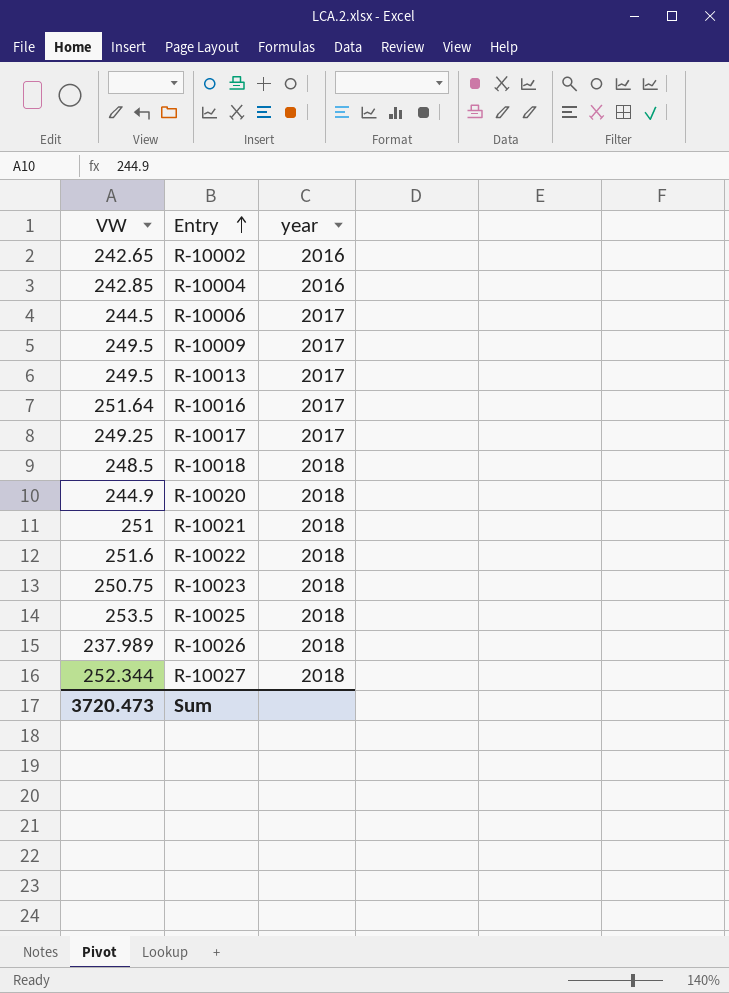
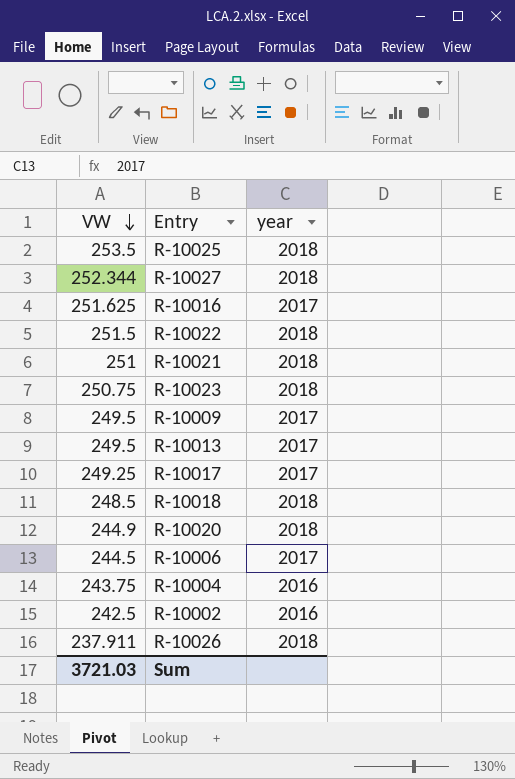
row order: Entry ascending -> VW descending
R-10016 | VW: 251.64 -> 251.625
R-10022 | VW: 251.6 -> 251.5
R-10004 | VW: 242.85 -> 243.75
R-10002 | VW: 242.65 -> 242.5
R-10026 | VW: 237.989 -> 237.911
Sum | VW: 3720.473 -> 3721.03

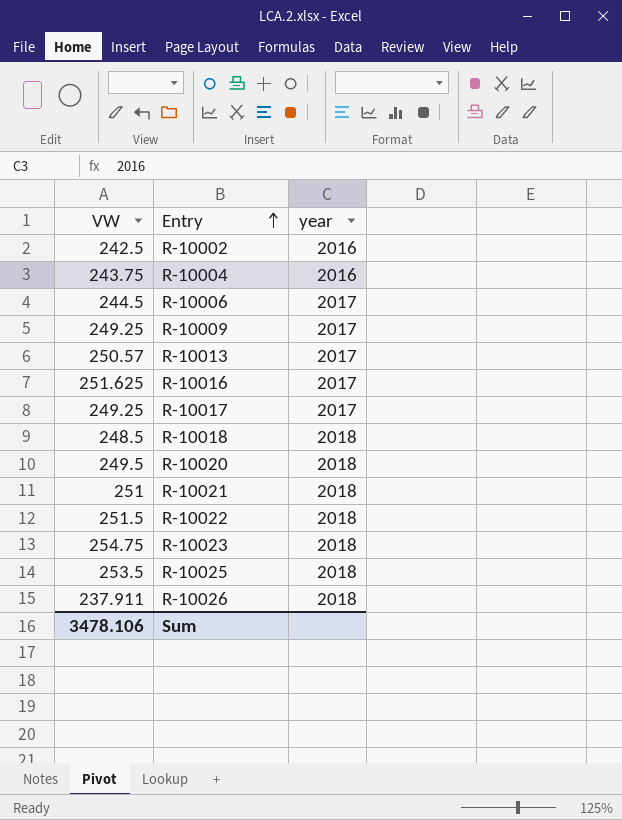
row order: VW descending -> Entry ascending
row R-10027: 252.344 | 2018 -> none
R-10009 | VW: 249.5 -> 249.25
R-10013 | VW: 249.5 -> 250.57
R-10020 | VW: 244.9 -> 249.5
R-10023 | VW: 250.75 -> 254.75
Sum | VW: 3721.03 -> 3478.106

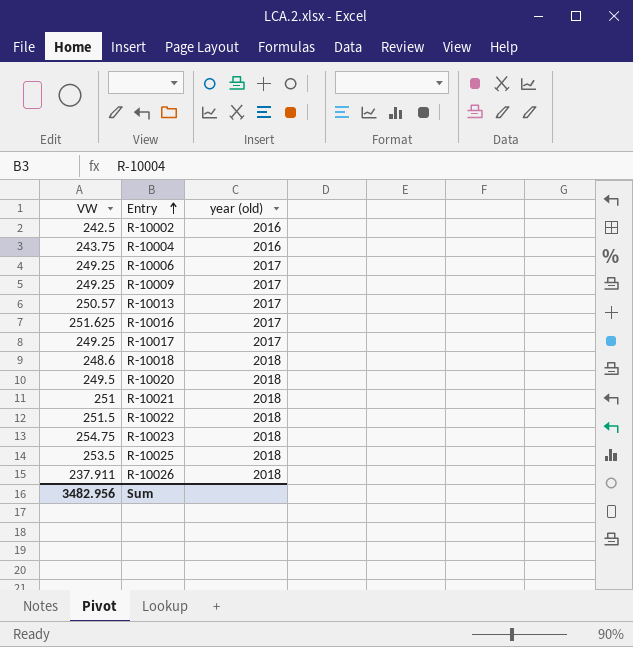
column name: year -> year (old)
R-10006 | VW: 244.5 -> 249.25
R-10018 | VW: 248.5 -> 248.6
Sum | VW: 3478.106 -> 3482.956

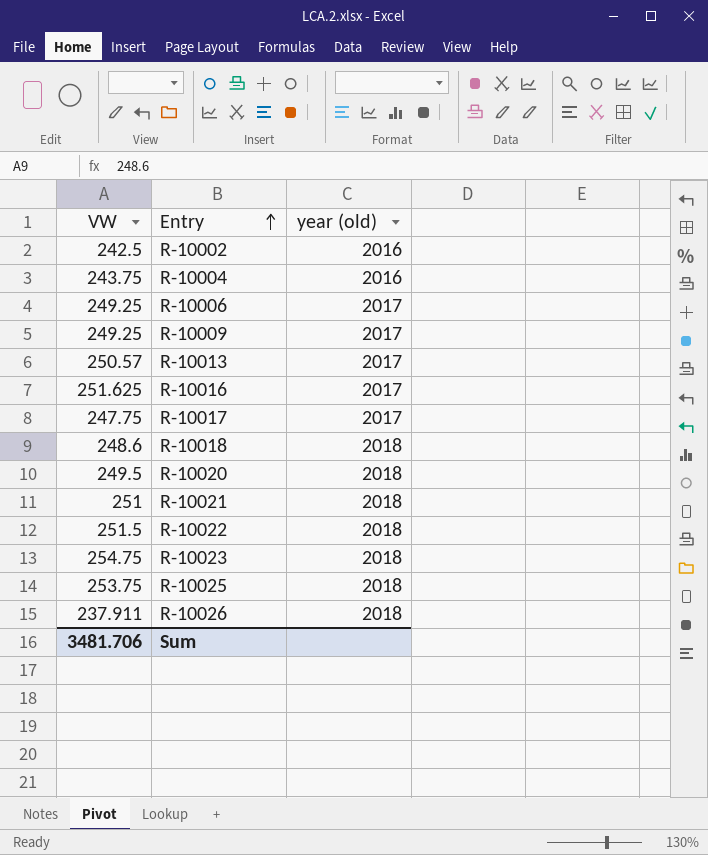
R-10017 | VW: 249.25 -> 247.75
R-10025 | VW: 253.5 -> 253.75
Sum | VW: 3482.956 -> 3481.706

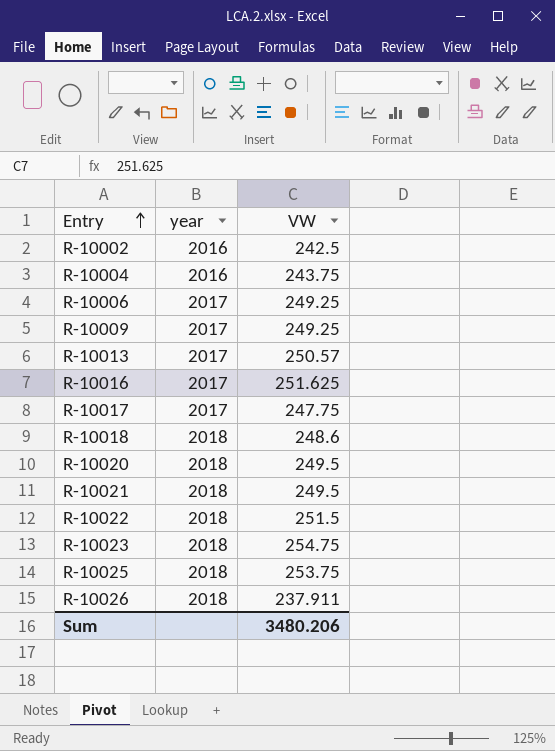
column name: year (old) -> year
column VW | position: 1 -> 3
R-10021 | VW: 251 -> 249.5
Sum | VW: 3481.706 -> 3480.206

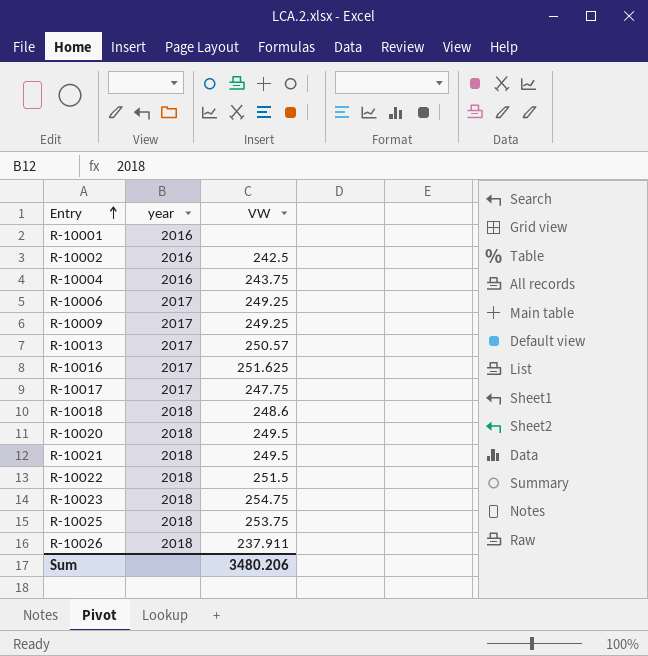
row R-10001: none -> 2016 | none

